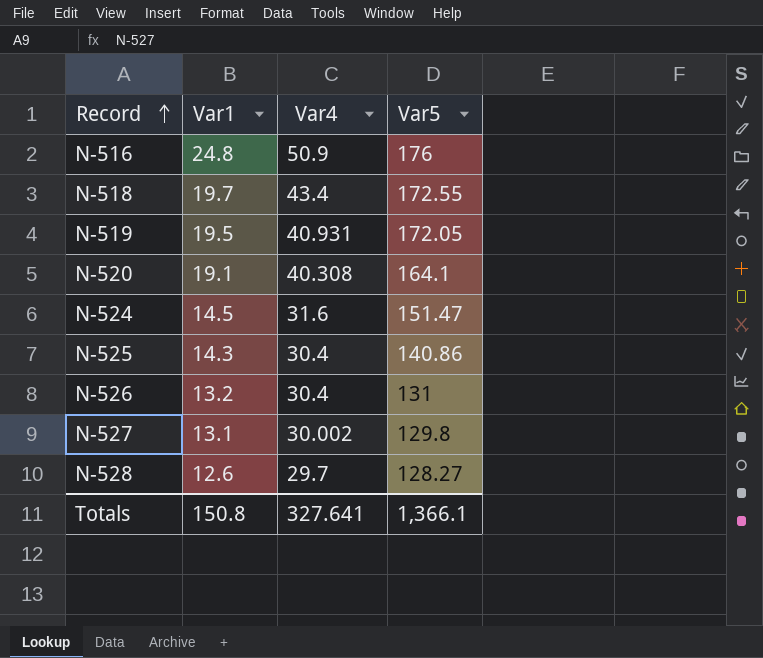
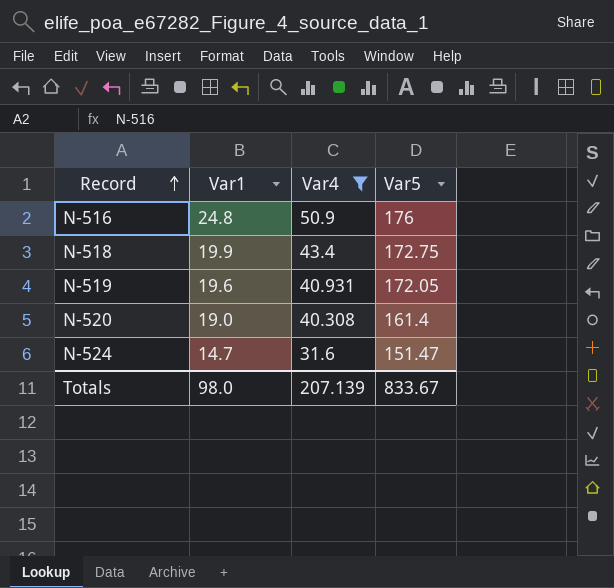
filter: none -> Var4 >= 31.6
N-518 | Var1: 19.7 -> 19.9
N-518 | Var5: 172.55 -> 172.75
N-519 | Var1: 19.5 -> 19.6
N-520 | Var1: 19.1 -> 19.0
N-520 | Var5: 164.1 -> 161.4
N-524 | Var1: 14.5 -> 14.7
Totals | Var1: 150.8 -> 98.0
Totals | Var4: 327.641 -> 207.139
Totals | Var5: 1,366.1 -> 833.67

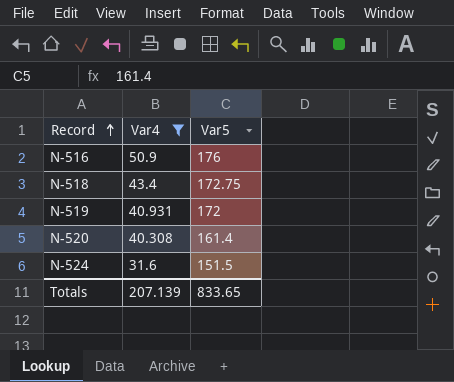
column Var1 | position: 2 -> none
N-519 | Var5: 172.05 -> 172
N-524 | Var5: 151.47 -> 151.5
Totals | Var5: 833.67 -> 833.65

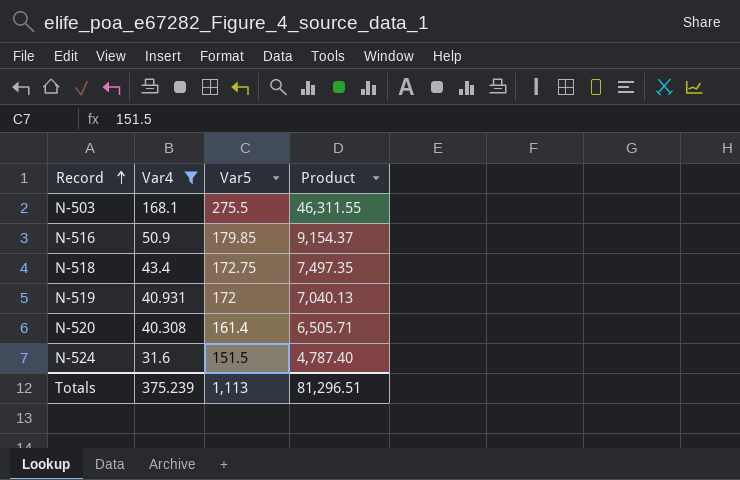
column Product | formula: none -> [Var4] * [Var5]
row N-503: none -> 168.1 | 275.5 | 46,311.55
N-516 | Var5: 176 -> 179.85
Totals | Var4: 207.139 -> 375.239
Totals | Var5: 833.65 -> 1,113

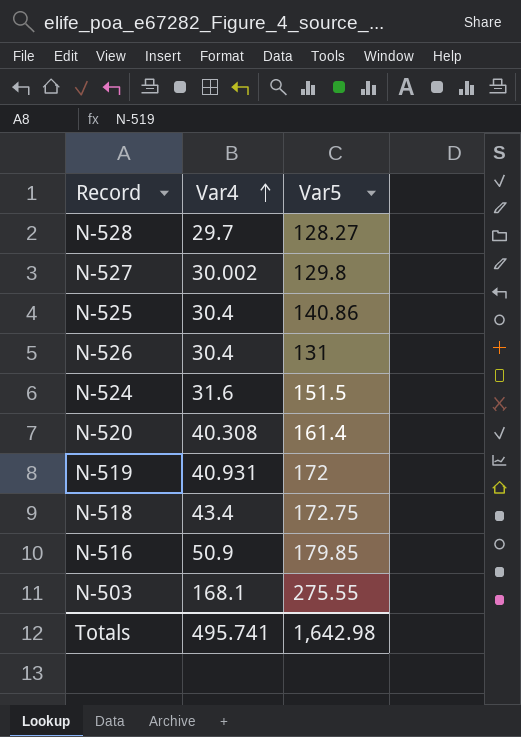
filter: Var4 >= 31.6 -> none
row order: Record ascending -> Var4 ascending
column Product | formula: [Var4] * [Var5] -> none
N-503 | Var5: 275.5 -> 275.55
Totals | Var4: 375.239 -> 495.741
Totals | Var5: 1,113 -> 1,642.98

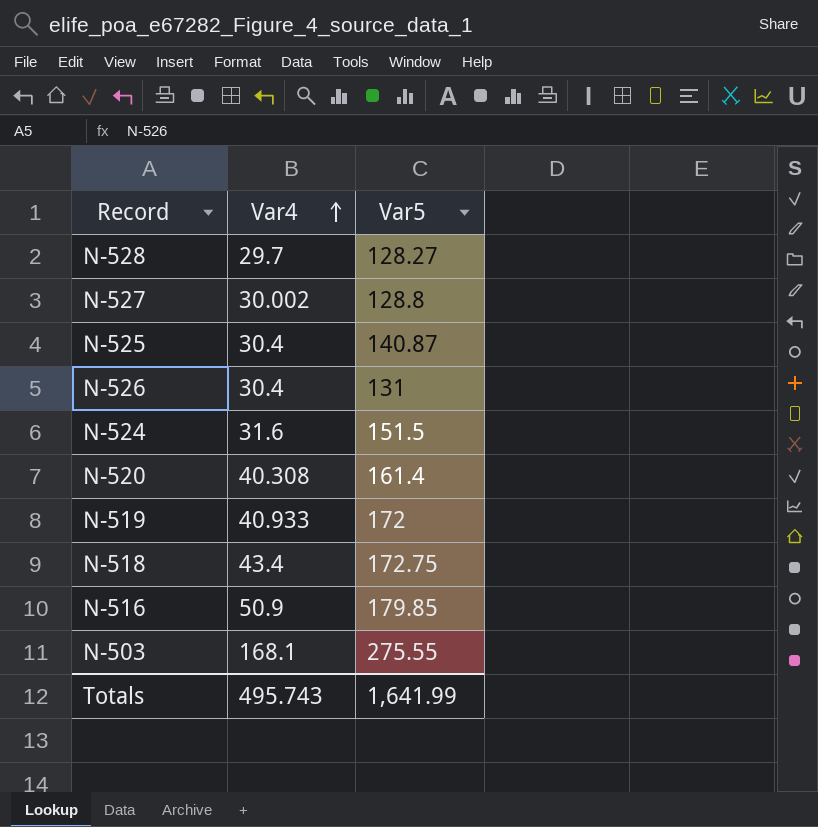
N-527 | Var5: 129.8 -> 128.8
N-525 | Var5: 140.86 -> 140.87
N-519 | Var4: 40.931 -> 40.933
Totals | Var4: 495.741 -> 495.743
Totals | Var5: 1,642.98 -> 1,641.99

